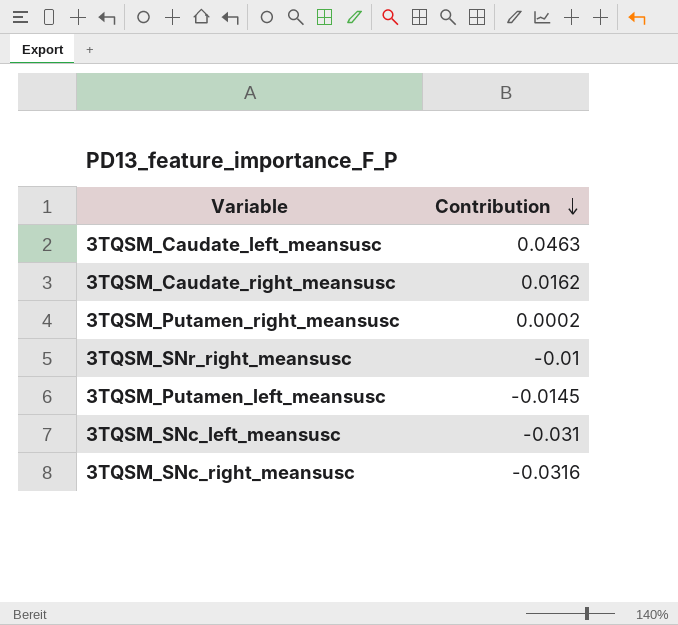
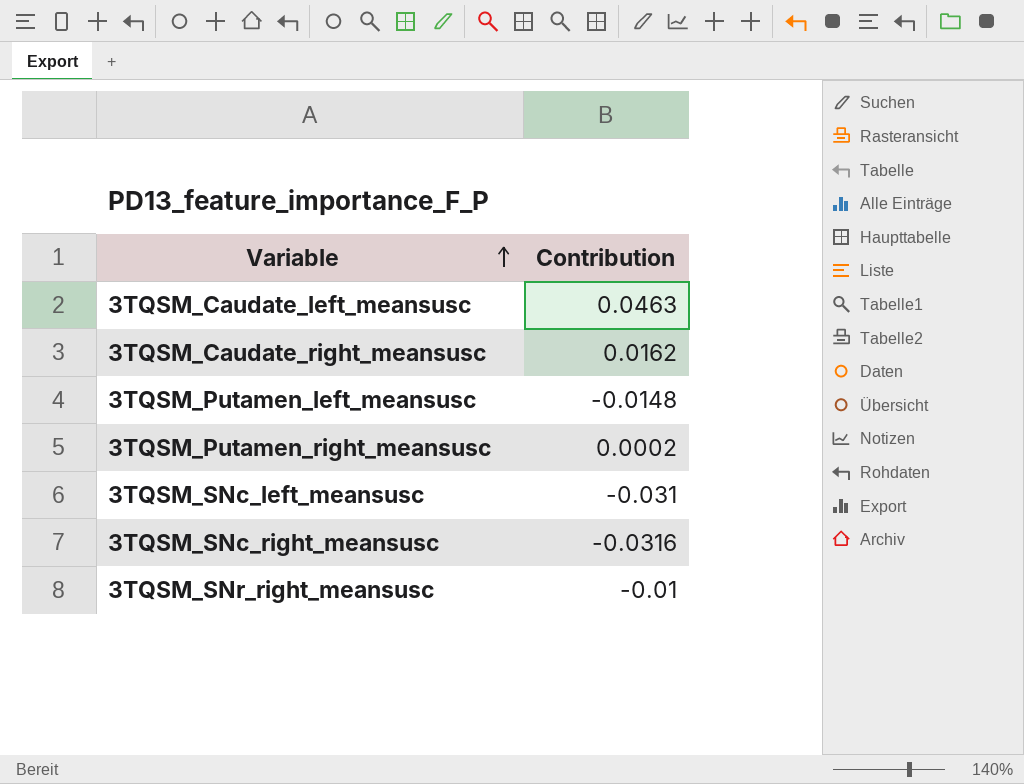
row order: Contribution descending -> Variable ascending
3TQSM_Putamen_left_meansusc | Contribution: -0.0145 -> -0.0148

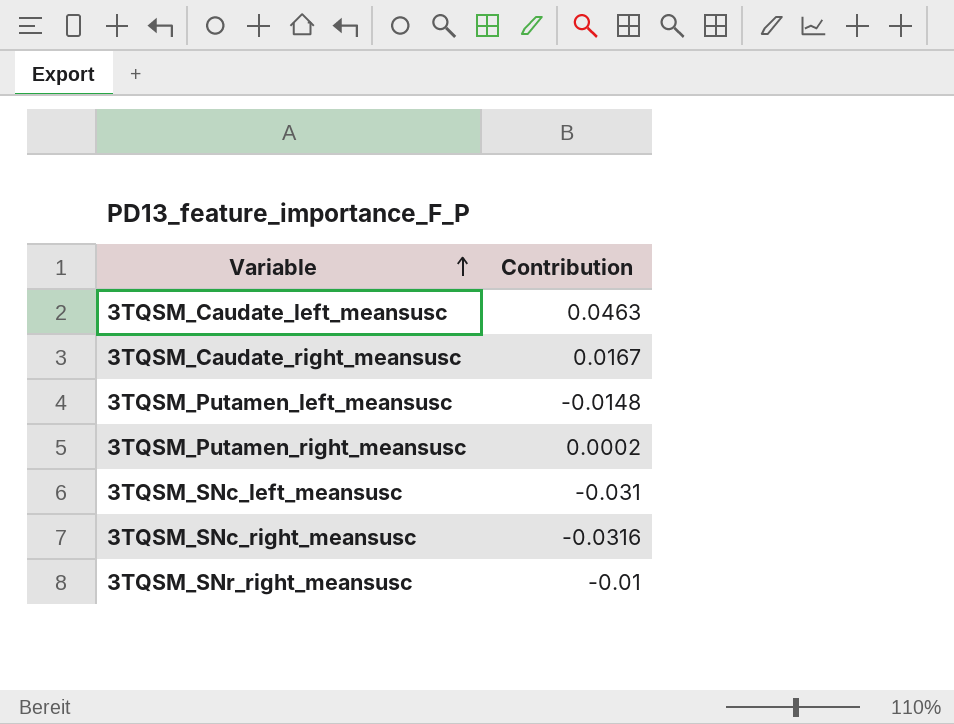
3TQSM_Caudate_right_meansusc | Contribution: 0.0162 -> 0.0167

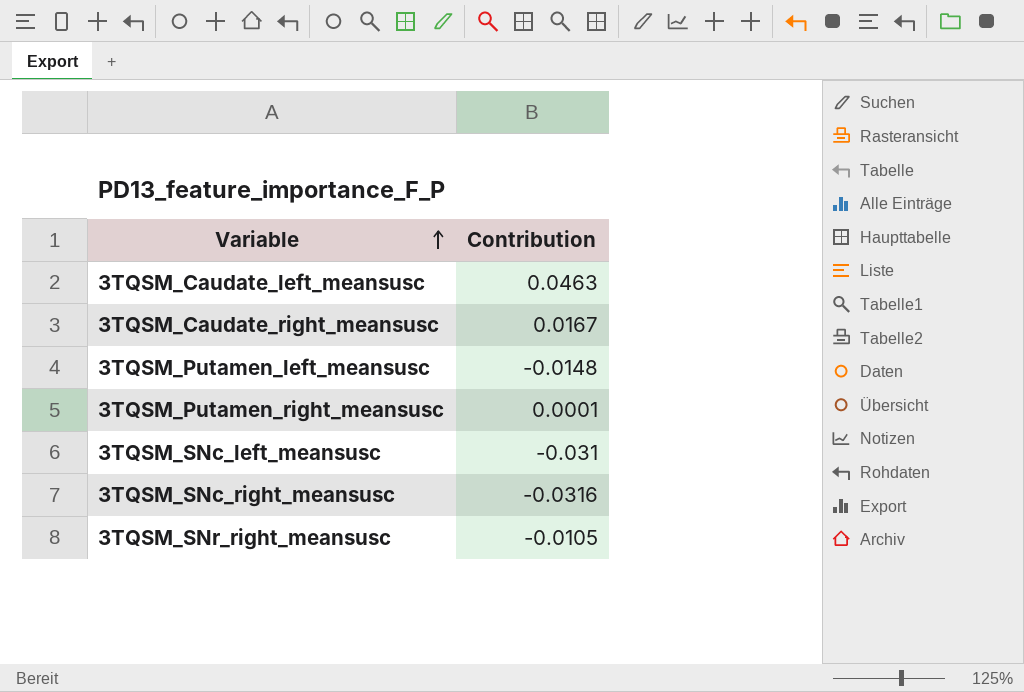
3TQSM_Putamen_right_meansusc | Contribution: 0.0002 -> 0.0001
3TQSM_SNr_right_meansusc | Contribution: -0.01 -> -0.0105

